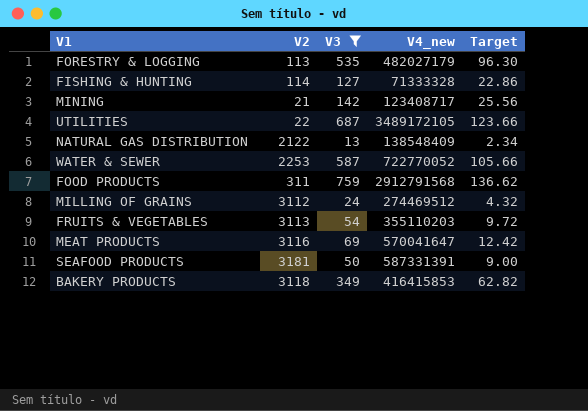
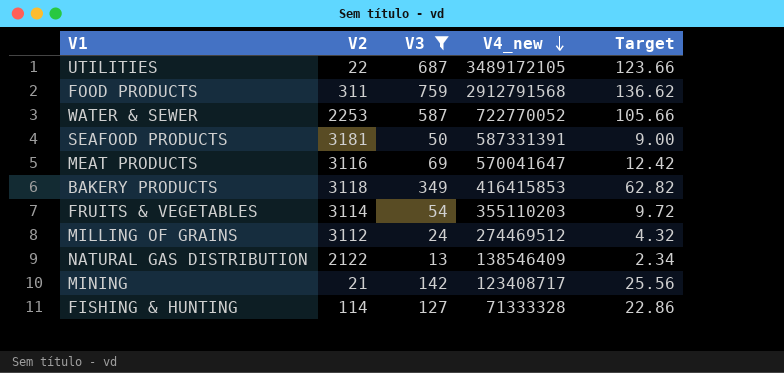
row order: none -> V4_new descending
row FORESTRY & LOGGING: 113 | 535 | 482027179 | 96.30 -> none
FRUITS & VEGETABLES | V2: 3113 -> 3114
NATURAL GAS DISTRIBUTION | V4_new: 138548409 -> 138546409

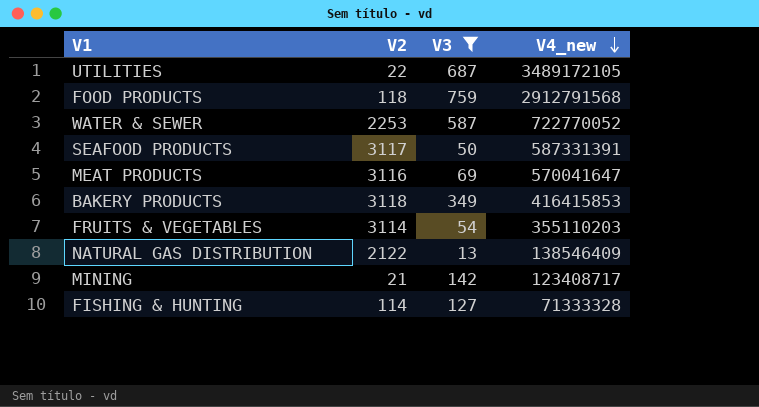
column Target | formula: [V3] * 0.18 -> none
row MILLING OF GRAINS: 3112 | 24 | 274469512 | 4.32 -> none
FOOD PRODUCTS | V2: 311 -> 118
SEAFOOD PRODUCTS | V2: 3181 -> 3117

